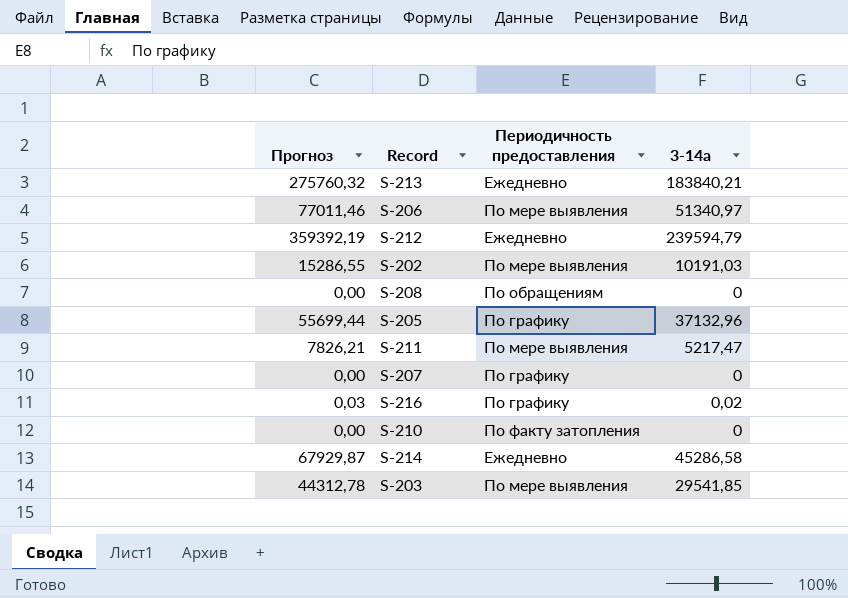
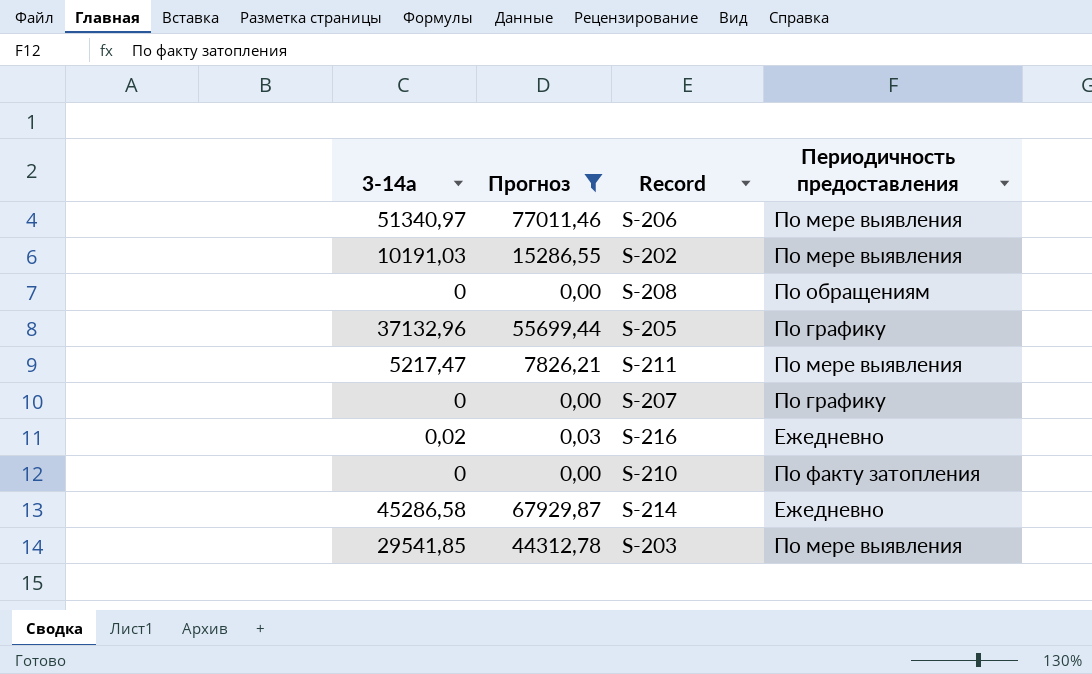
filter: none -> Прогноз <= 77011,46
column 3-14а | position: 4 -> 1
S-216 | Периодичность предоставления: По графику -> Ежедневно

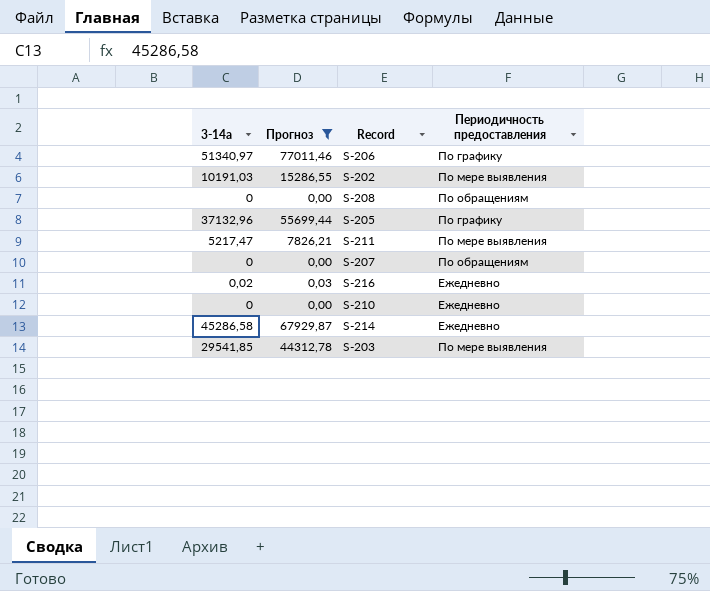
S-206 | Периодичность предоставления: По мере выявления -> По графику
S-207 | Периодичность предоставления: По графику -> По обращениям
S-210 | Периодичность предоставления: По факту затопления -> Ежедневно

